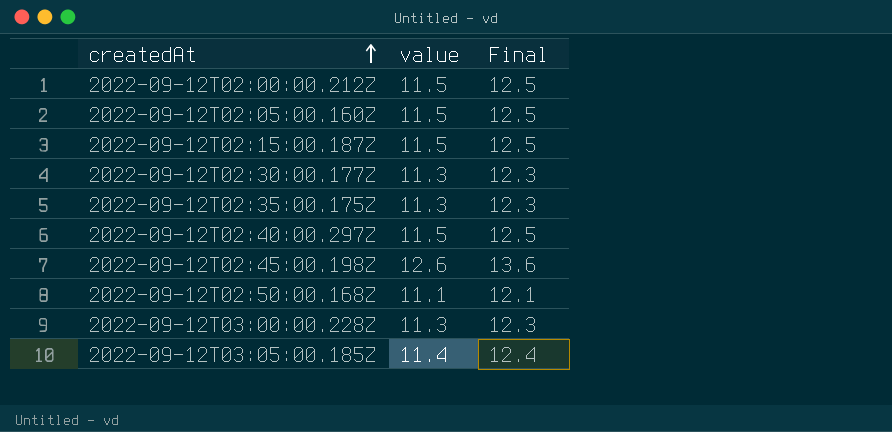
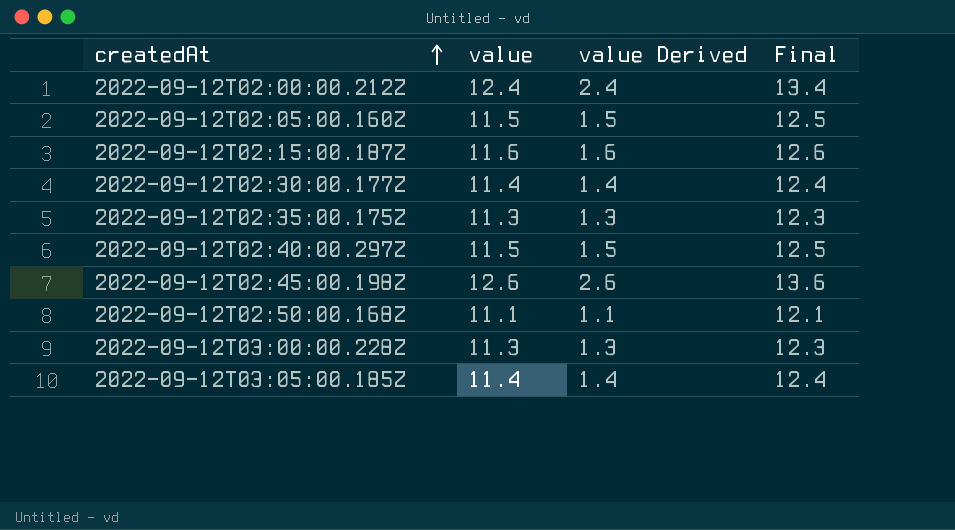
column value Derived | formula: none -> [value] - 10
2022-09-12T02:00:00.212Z | value: 11.5 -> 12.4
2022-09-12T02:00:00.212Z | Final: 12.5 -> 13.4
2022-09-12T02:15:00.187Z | value: 11.5 -> 11.6
2022-09-12T02:15:00.187Z | Final: 12.5 -> 12.6
2022-09-12T02:30:00.177Z | value: 11.3 -> 11.4
2022-09-12T02:30:00.177Z | Final: 12.3 -> 12.4

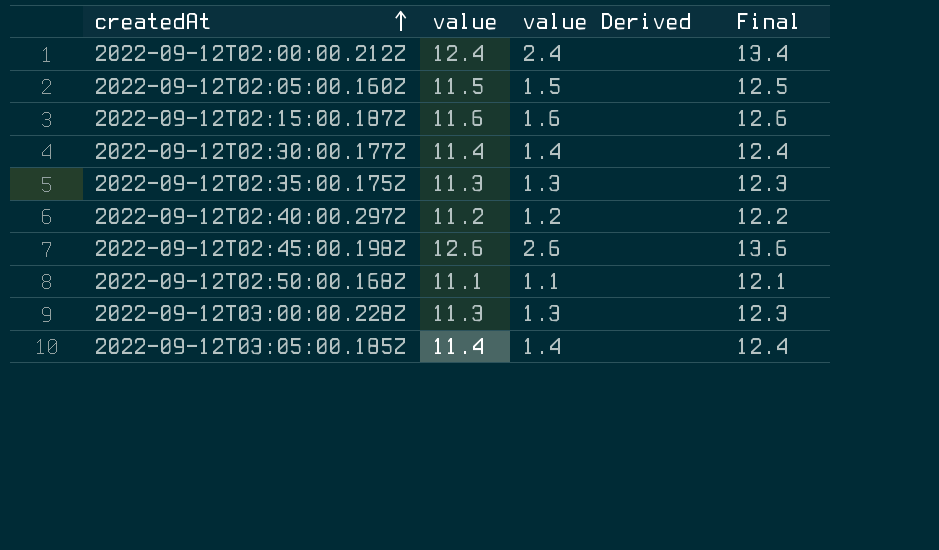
2022-09-12T02:40:00.297Z | value: 11.5 -> 11.2
2022-09-12T02:40:00.297Z | value Derived: 1.5 -> 1.2
2022-09-12T02:40:00.297Z | Final: 12.5 -> 12.2

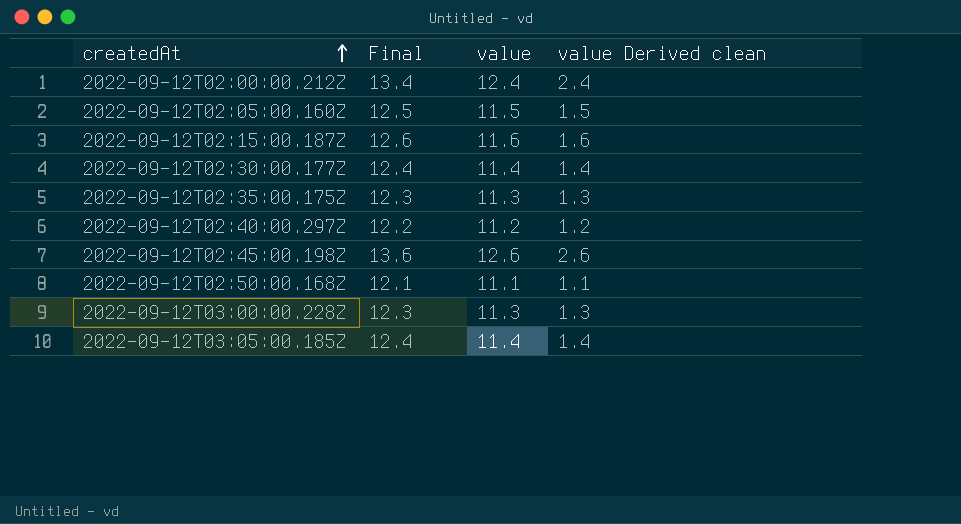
column Final | position: 4 -> 2
column name: value Derived -> value Derived clean

